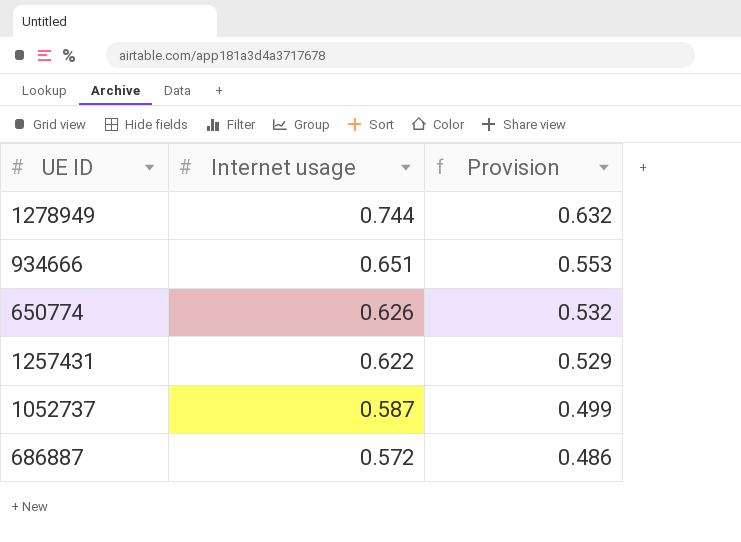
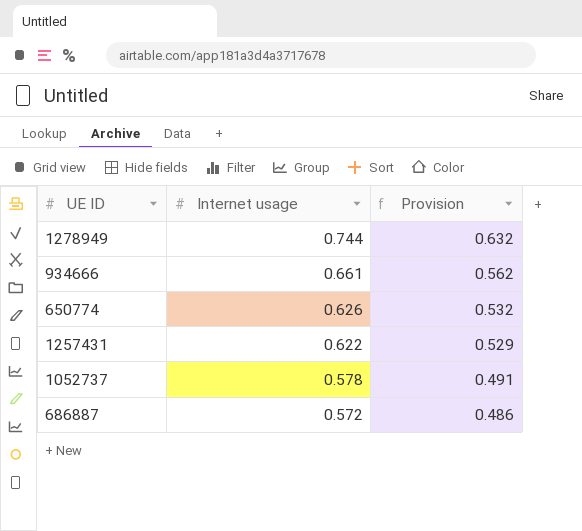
934666 | Internet usage: 0.651 -> 0.661
934666 | Provision: 0.553 -> 0.562
1052737 | Internet usage: 0.587 -> 0.578
1052737 | Provision: 0.499 -> 0.491

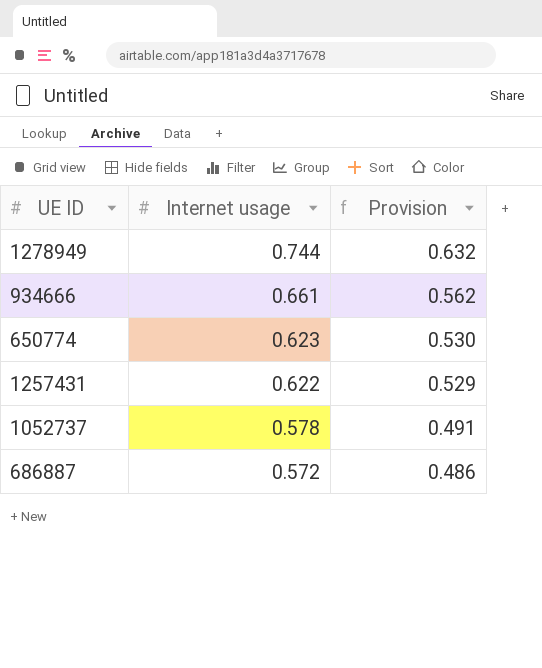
650774 | Internet usage: 0.626 -> 0.623
650774 | Provision: 0.532 -> 0.530

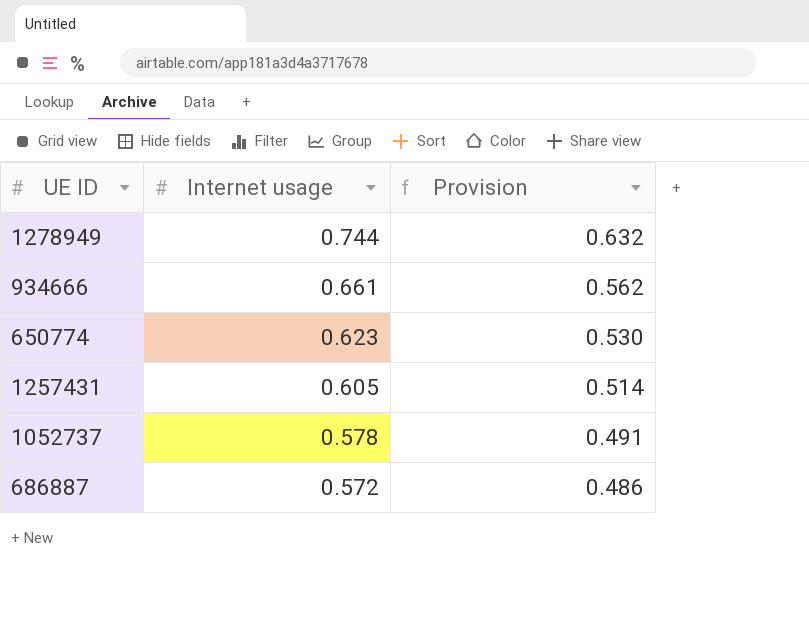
1257431 | Internet usage: 0.622 -> 0.605
1257431 | Provision: 0.529 -> 0.514

